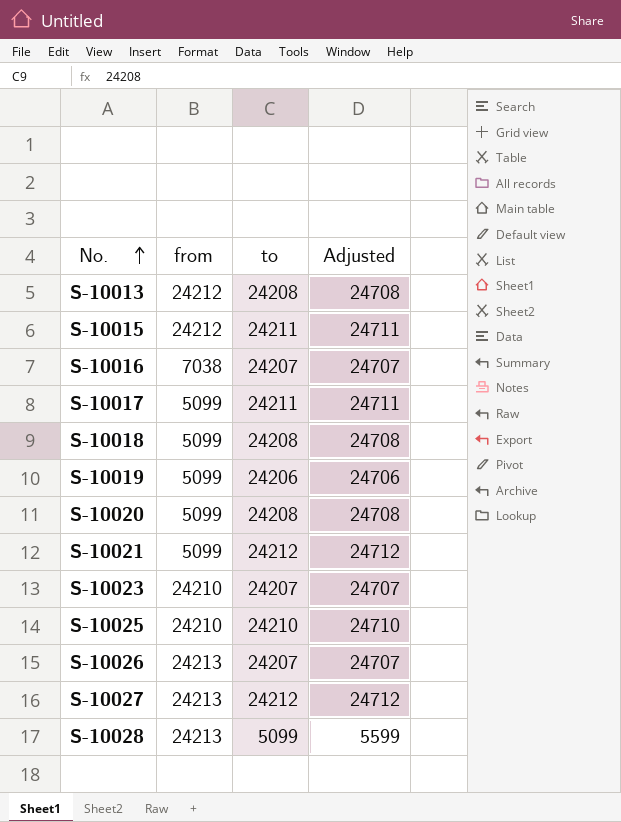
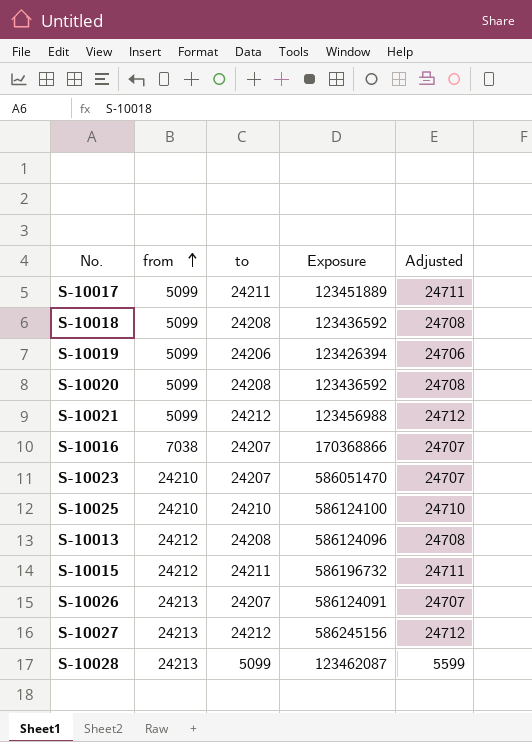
row order: No. ascending -> from ascending
column Exposure | formula: none -> [from] * [to]

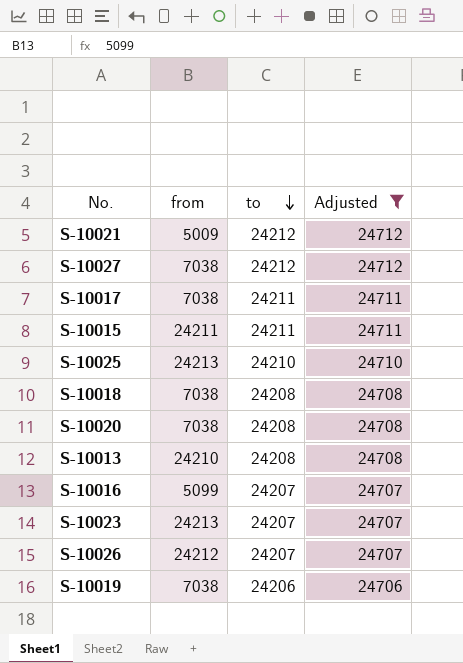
filter: none -> Adjusted != 5599
row order: from ascending -> to descending
column Exposure | formula: [from] * [to] -> none
S-10021 | from: 5099 -> 5009
S-10027 | from: 24213 -> 7038
S-10017 | from: 5099 -> 7038
S-10015 | from: 24212 -> 24211
S-10025 | from: 24210 -> 24213
S-10018 | from: 5099 -> 7038
S-10020 | from: 5099 -> 7038
S-10013 | from: 24212 -> 24210
S-10016 | from: 7038 -> 5099
S-10023 | from: 24210 -> 24213
S-10026 | from: 24213 -> 24212
S-10019 | from: 5099 -> 7038

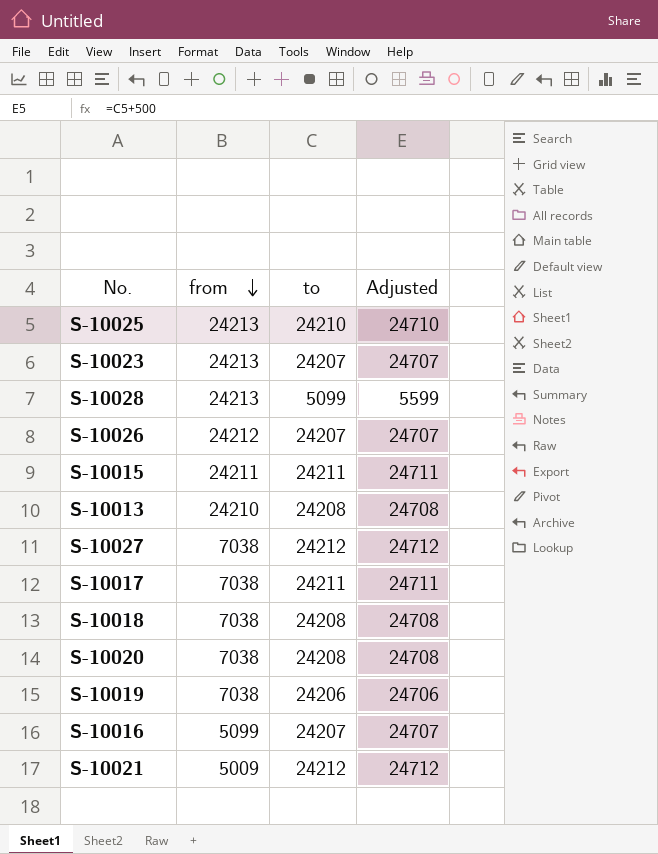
filter: Adjusted != 5599 -> none
row order: to descending -> from descending

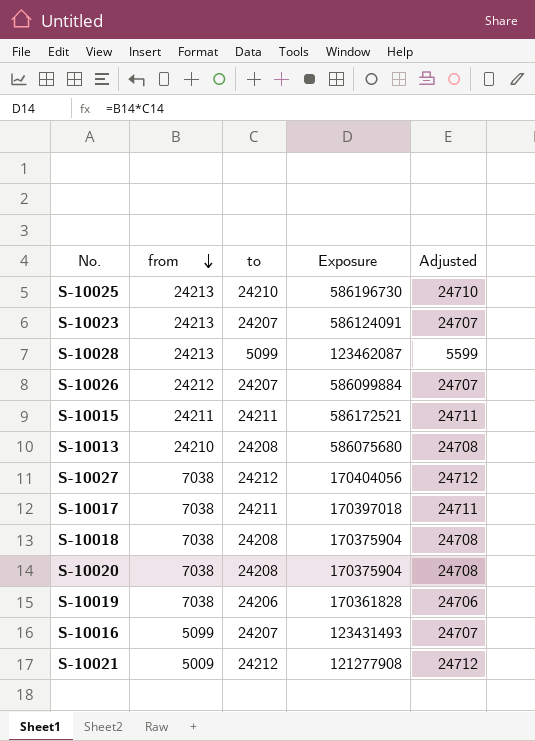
column Exposure | formula: none -> [from] * [to]

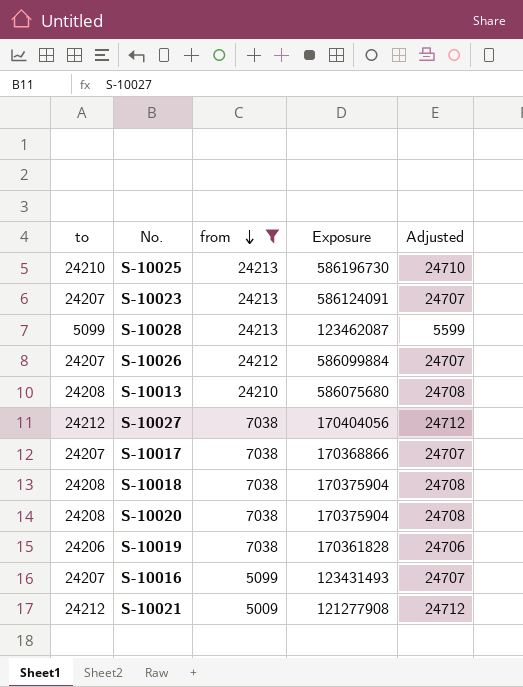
filter: none -> from != 24211
column to | position: 3 -> 1
S-10017 | to: 24211 -> 24207
S-10017 | Exposure: 170397018 -> 170368866
S-10017 | Adjusted: 24711 -> 24707

